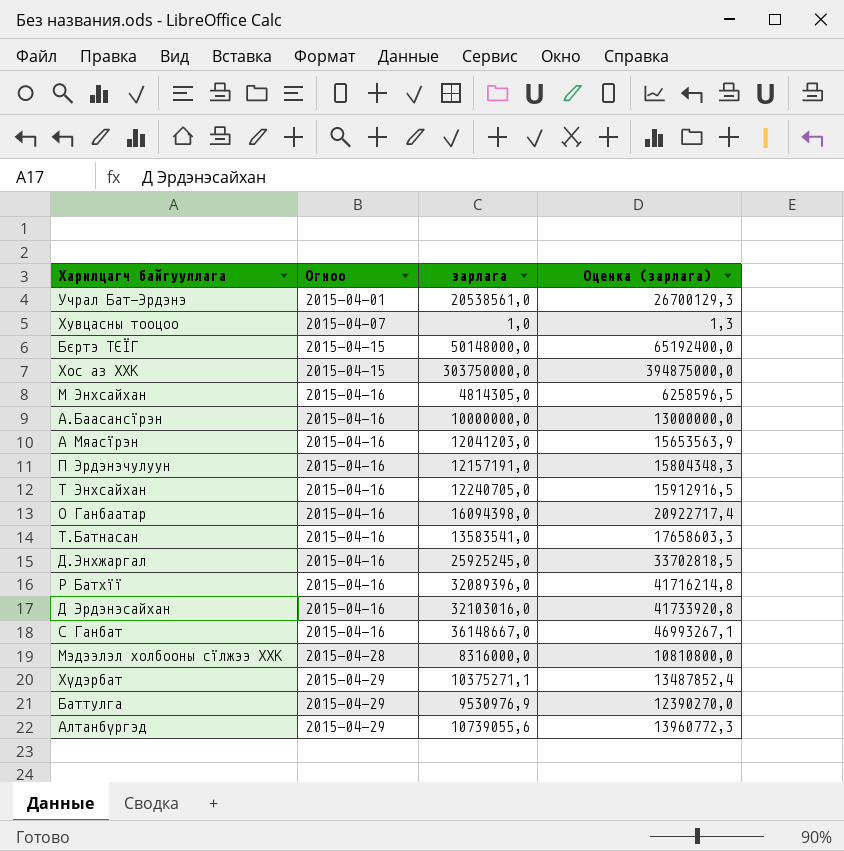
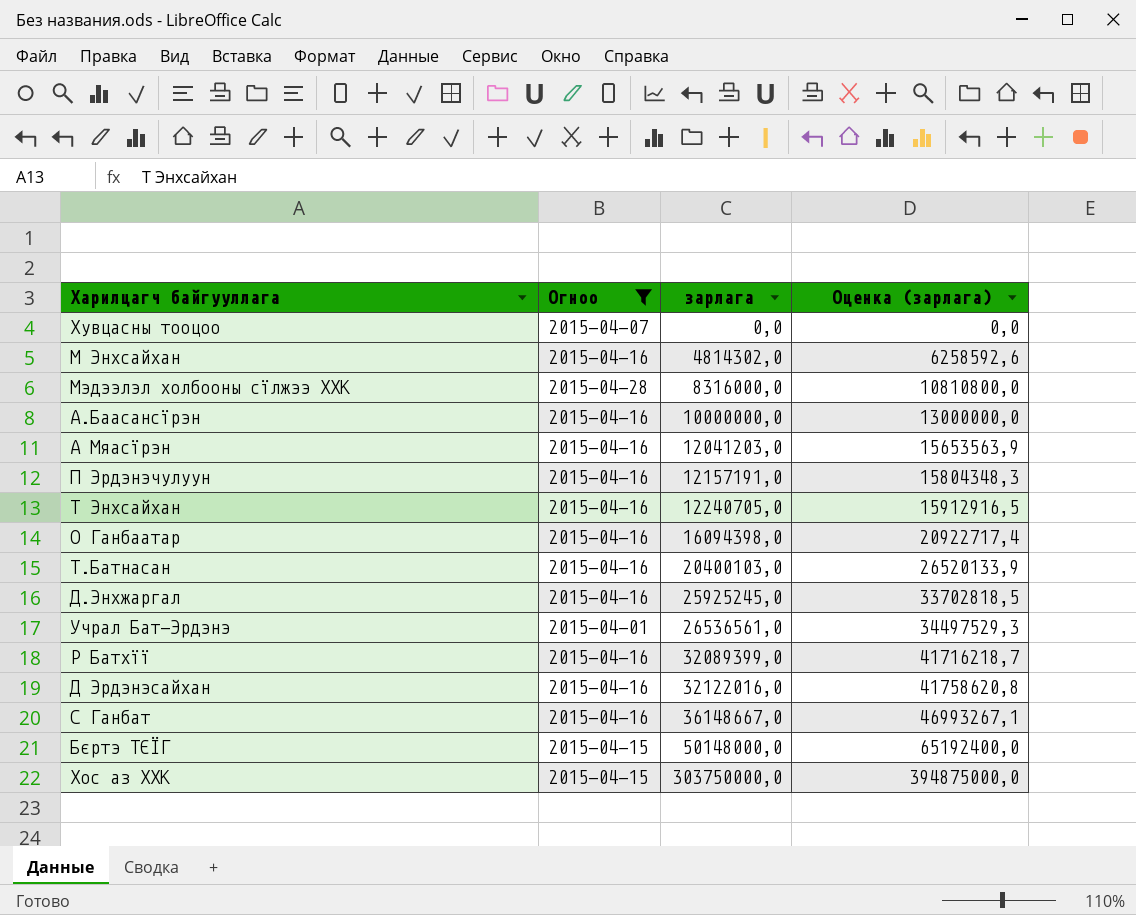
filter: none -> Огноо != 2015-04-29
row order: Огноо ascending -> зарлага ascending
Хувцасны тооцоо | зарлага: 1,0 -> 0,0
Хувцасны тооцоо | Оценка (зарлага): 1,3 -> 0,0
М Энхсайхан | зарлага: 4814305,0 -> 4814302,0
М Энхсайхан | Оценка (зарлага): 6258596,5 -> 6258592,6
Т.Батнасан | зарлага: 13583541,0 -> 20400103,0
Т.Батнасан | Оценка (зарлага): 17658603,3 -> 26520133,9
Учрал Бат-Эрдэнэ | зарлага: 20538561,0 -> 26536561,0
Учрал Бат-Эрдэнэ | Оценка (зарлага): 26700129,3 -> 34497529,3
Р Батхїї | зарлага: 32089396,0 -> 32089399,0
Р Батхїї | Оценка (зарлага): 41716214,8 -> 41716218,7
Д Эрдэнэсайхан | зарлага: 32103016,0 -> 32122016,0
Д Эрдэнэсайхан | Оценка (зарлага): 41733920,8 -> 41758620,8

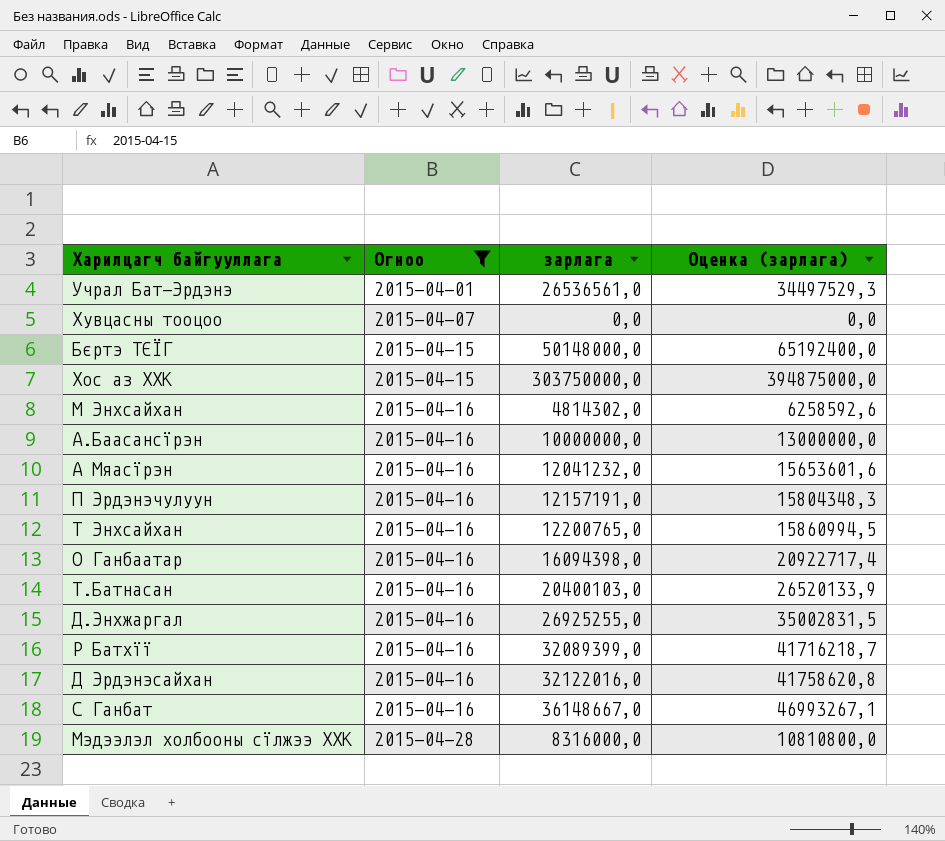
row order: зарлага ascending -> Огноо ascending
А Мяасїрэн | зарлага: 12041203,0 -> 12041232,0
А Мяасїрэн | Оценка (зарлага): 15653563,9 -> 15653601,6
Т Энхсайхан | зарлага: 12240705,0 -> 12200765,0
Т Энхсайхан | Оценка (зарлага): 15912916,5 -> 15860994,5
Д.Энхжаргал | зарлага: 25925245,0 -> 26925255,0
Д.Энхжаргал | Оценка (зарлага): 33702818,5 -> 35002831,5

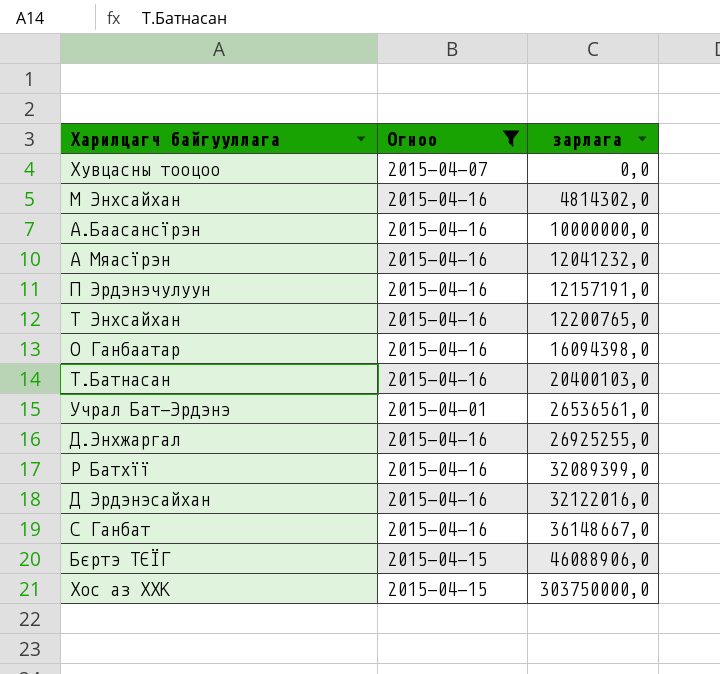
row order: Огноо ascending -> зарлага ascending
column Оценка (зарлага) | formula: [зарлага] * 1,3 -> none
row Мэдээлэл холбооны сїлжээ ХХК: 2015-04-28 | 8316000,0 | 10810800,0 -> none
Бєртэ ТЄЇГ | зарлага: 50148000,0 -> 46088906,0

